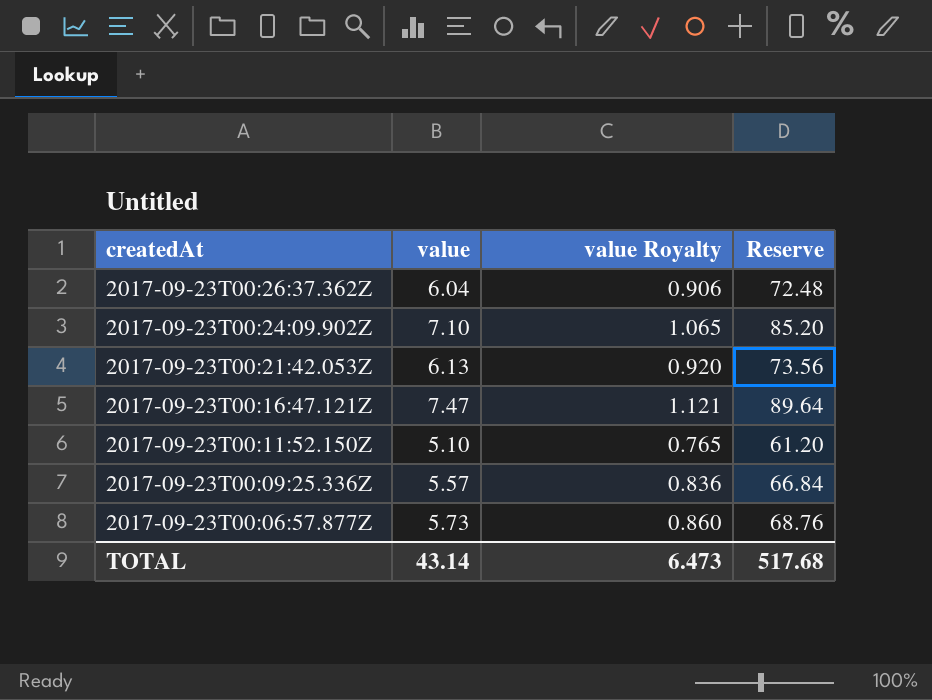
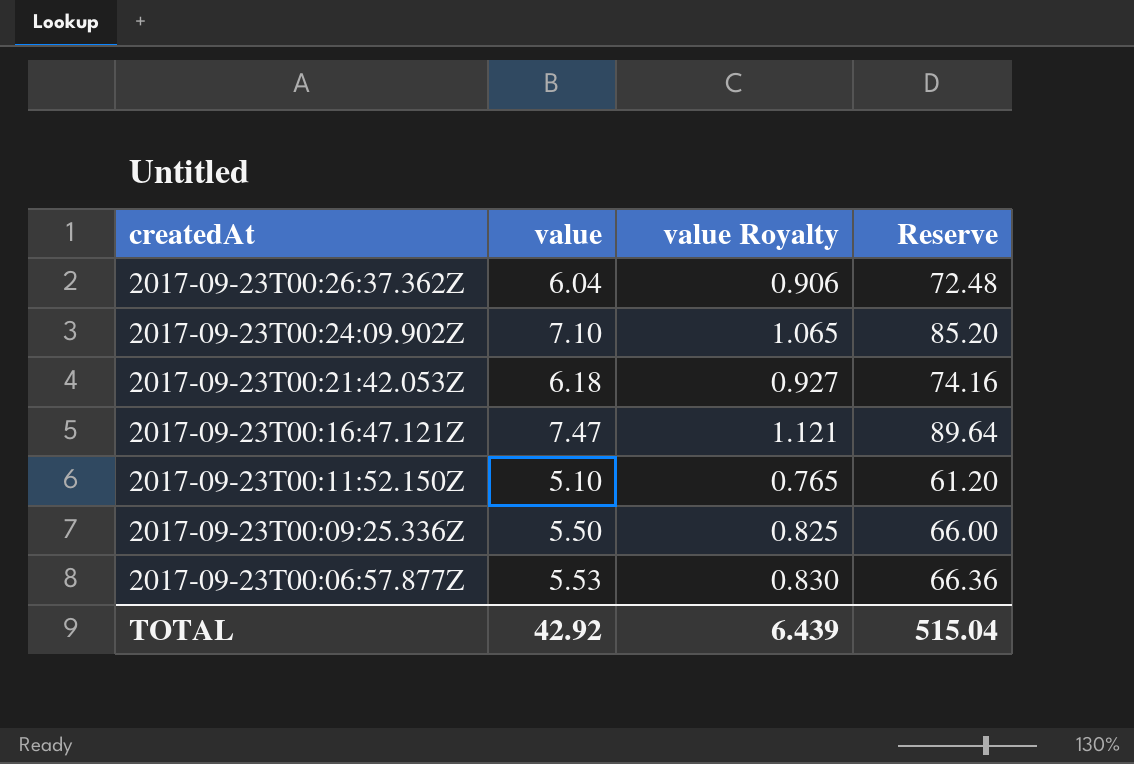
2017-09-23T00:21:42.053Z | value: 6.13 -> 6.18
2017-09-23T00:21:42.053Z | value Royalty: 0.920 -> 0.927
2017-09-23T00:21:42.053Z | Reserve: 73.56 -> 74.16
2017-09-23T00:09:25.336Z | value: 5.57 -> 5.50
2017-09-23T00:09:25.336Z | value Royalty: 0.836 -> 0.825
2017-09-23T00:09:25.336Z | Reserve: 66.84 -> 66.00
2017-09-23T00:06:57.877Z | value: 5.73 -> 5.53
2017-09-23T00:06:57.877Z | value Royalty: 0.860 -> 0.830
2017-09-23T00:06:57.877Z | Reserve: 68.76 -> 66.36
TOTAL | value: 43.14 -> 42.92
TOTAL | value Royalty: 6.473 -> 6.439
TOTAL | Reserve: 517.68 -> 515.04

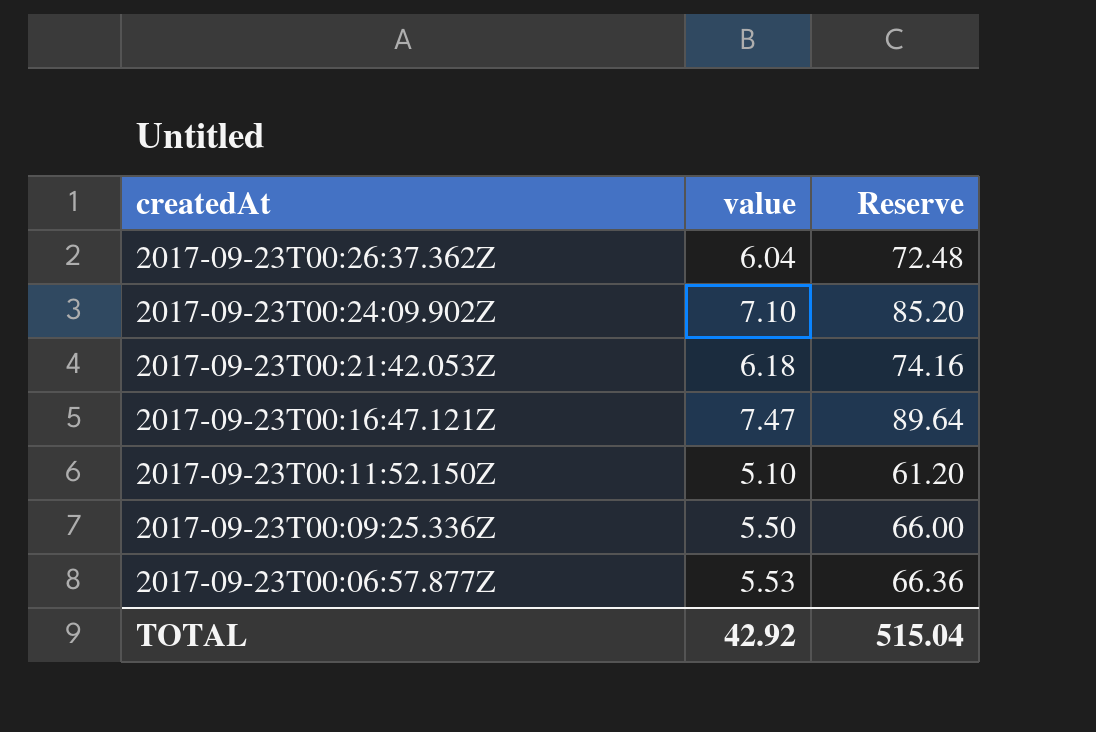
column value Royalty | formula: [value] * 0.15 -> none

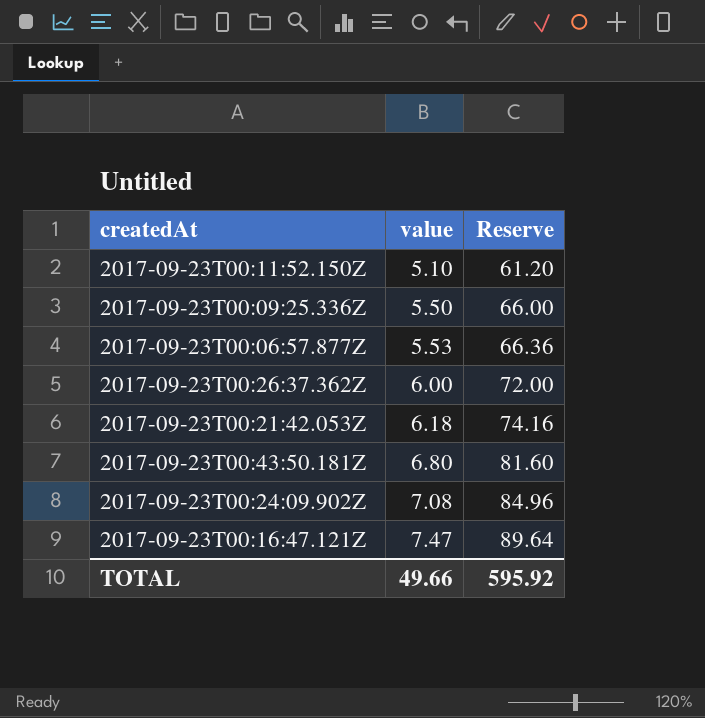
row order: createdAt descending -> value ascending
2017-09-23T00:26:37.362Z | value: 6.04 -> 6.00
2017-09-23T00:26:37.362Z | Reserve: 72.48 -> 72.00
row 2017-09-23T00:43:50.181Z: none -> 6.80 | 81.60
2017-09-23T00:24:09.902Z | value: 7.10 -> 7.08
2017-09-23T00:24:09.902Z | Reserve: 85.20 -> 84.96
TOTAL | value: 42.92 -> 49.66
TOTAL | Reserve: 515.04 -> 595.92

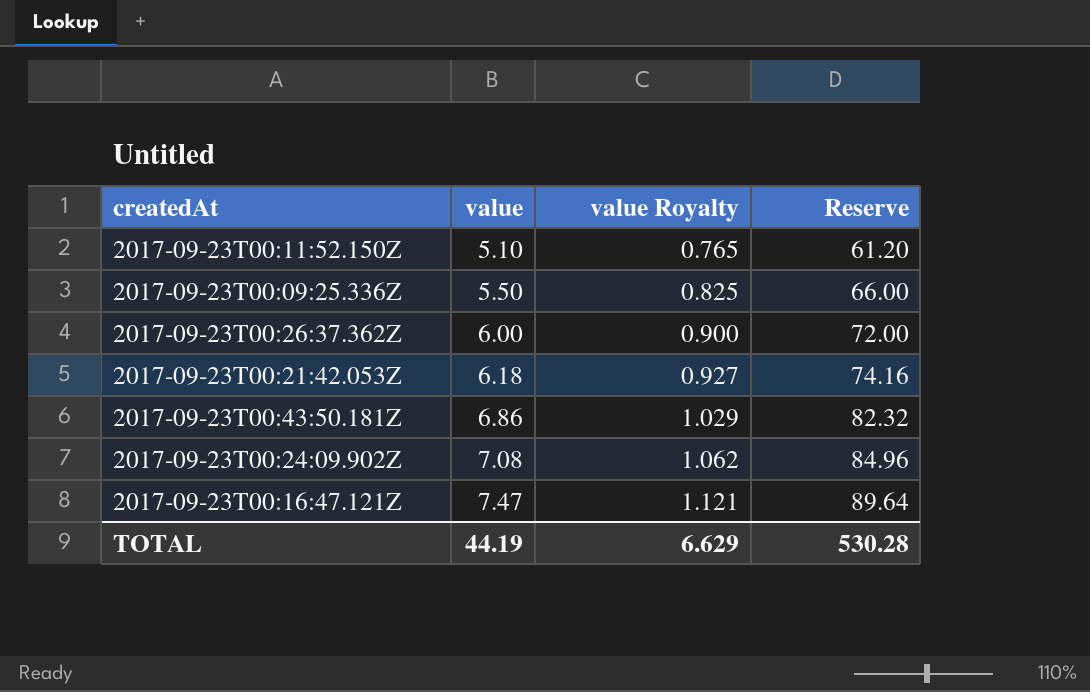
column value Royalty | formula: none -> [value] * 0.15
row 2017-09-23T00:06:57.877Z: 5.53 | 66.36 -> none
2017-09-23T00:43:50.181Z | value: 6.80 -> 6.86
2017-09-23T00:43:50.181Z | Reserve: 81.60 -> 82.32
TOTAL | value: 49.66 -> 44.19
TOTAL | Reserve: 595.92 -> 530.28

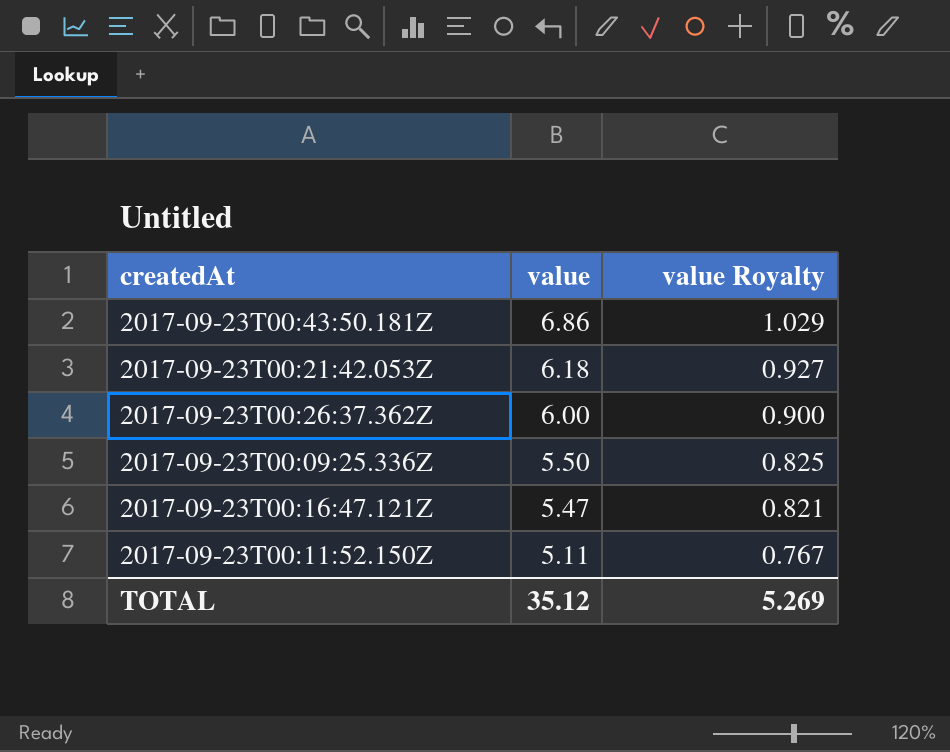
row order: value ascending -> value descending
column Reserve | formula: [value] * 12 -> none
row 2017-09-23T00:24:09.902Z: 7.08 | 1.062 | 84.96 -> none
2017-09-23T00:16:47.121Z | value: 7.47 -> 5.47
2017-09-23T00:16:47.121Z | value Royalty: 1.121 -> 0.821
2017-09-23T00:11:52.150Z | value: 5.10 -> 5.11
2017-09-23T00:11:52.150Z | value Royalty: 0.765 -> 0.767
TOTAL | value: 44.19 -> 35.12
TOTAL | value Royalty: 6.629 -> 5.269

